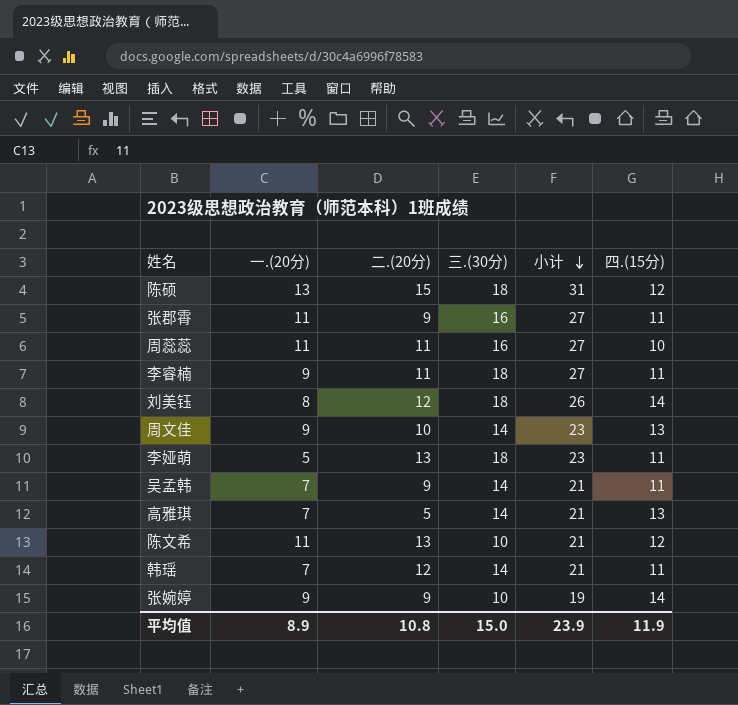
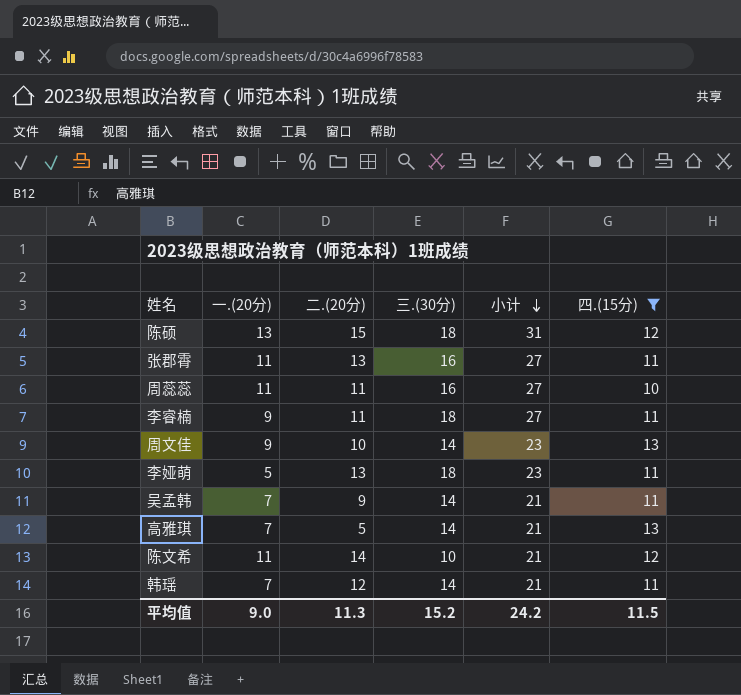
filter: none -> 四.(15分) != 14
张郡霄 | 二.(20分): 9 -> 13
陈文希 | 二.(20分): 13 -> 14
平均值 | 一.(20分): 8.9 -> 9.0
平均值 | 二.(20分): 10.8 -> 11.3
平均值 | 三.(30分): 15.0 -> 15.2
平均值 | 小计: 23.9 -> 24.2
平均值 | 四.(15分): 11.9 -> 11.5

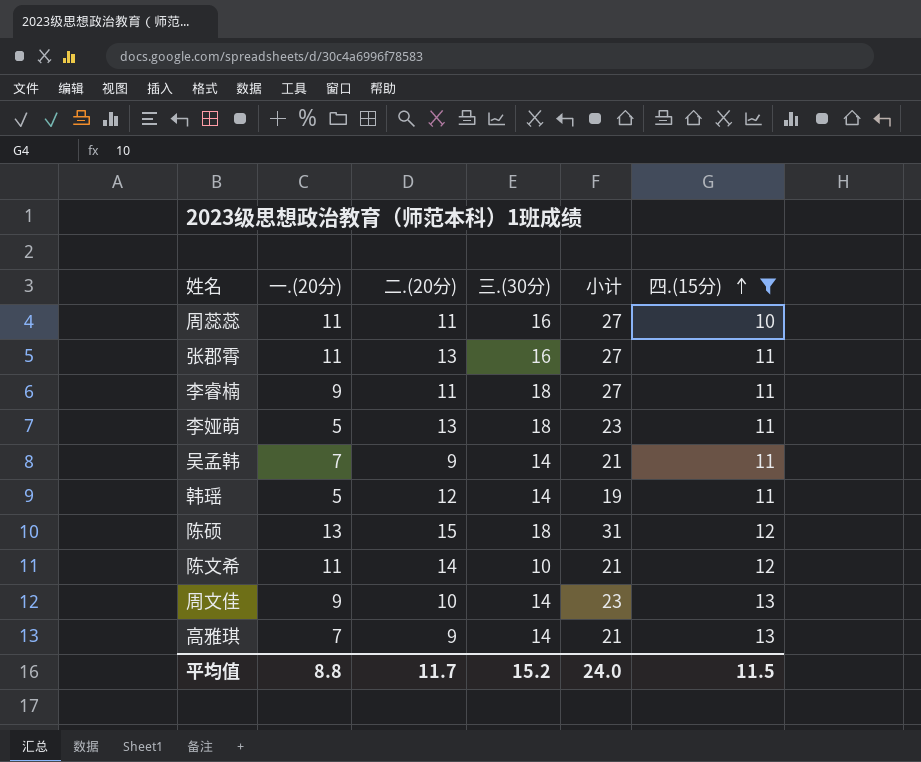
row order: 小计 descending -> 四.(15分) ascending
韩瑶 | 一.(20分): 7 -> 5
韩瑶 | 小计: 21 -> 19
高雅琪 | 二.(20分): 5 -> 9
平均值 | 一.(20分): 9.0 -> 8.8
平均值 | 二.(20分): 11.3 -> 11.7
平均值 | 小计: 24.2 -> 24.0

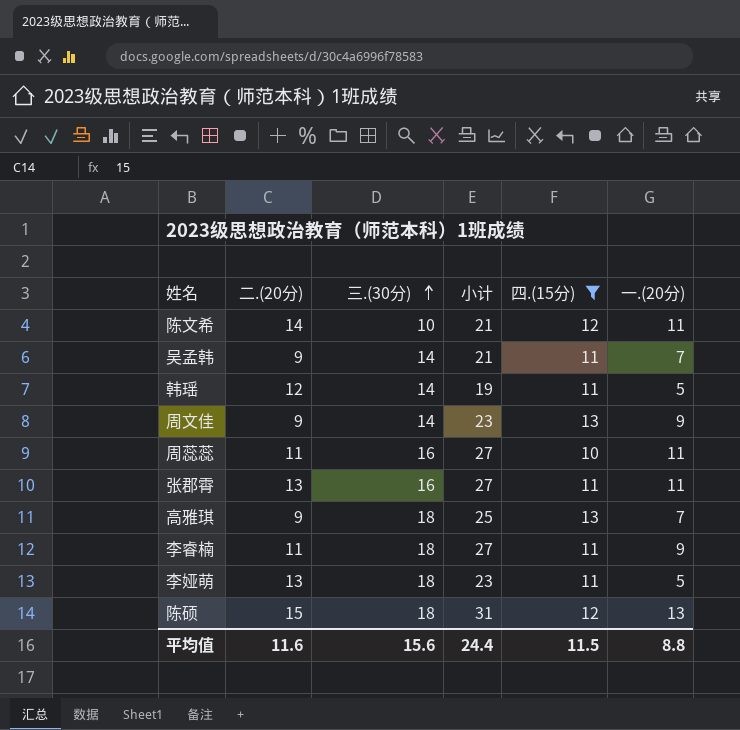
row order: 四.(15分) ascending -> 三.(30分) ascending
column 一.(20分) | position: 2 -> 6
周文佳 | 二.(20分): 10 -> 9
高雅琪 | 三.(30分): 14 -> 18
高雅琪 | 小计: 21 -> 25
平均值 | 二.(20分): 11.7 -> 11.6
平均值 | 三.(30分): 15.2 -> 15.6
平均值 | 小计: 24.0 -> 24.4

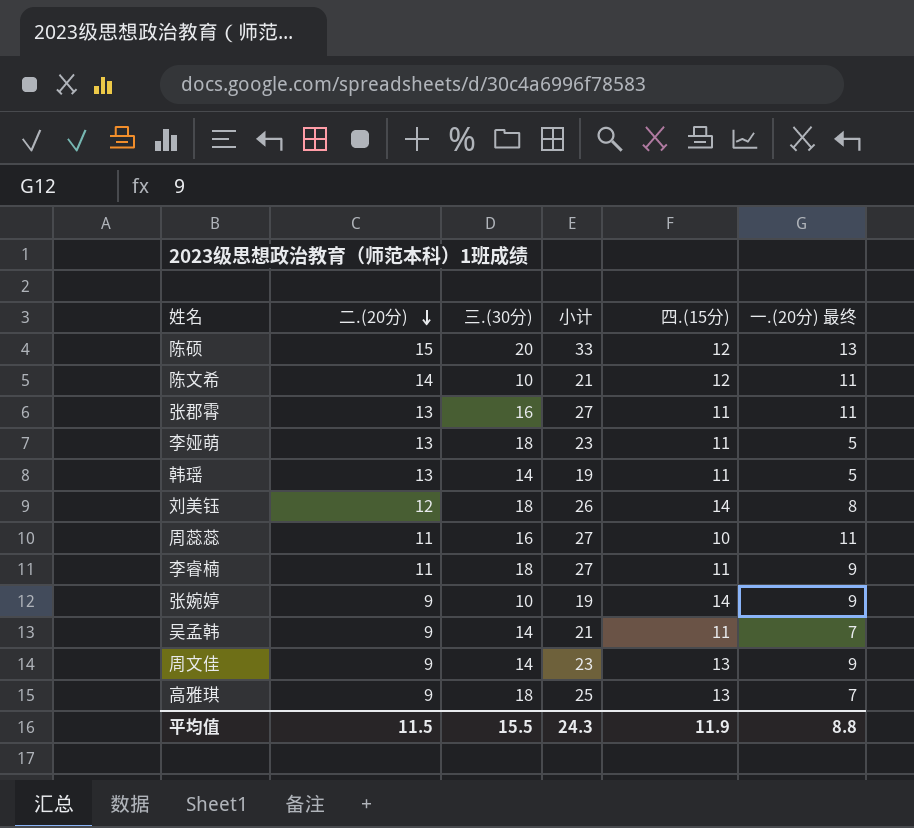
filter: 四.(15分) != 14 -> none
row order: 三.(30分) ascending -> 二.(20分) descending
column name: 一.(20分) -> 一.(20分) 最终
陈硕 | 三.(30分): 18 -> 20
陈硕 | 小计: 31 -> 33
韩瑶 | 二.(20分): 12 -> 13
平均值 | 二.(20分): 11.6 -> 11.5
平均值 | 三.(30分): 15.6 -> 15.5
平均值 | 小计: 24.4 -> 24.3
平均值 | 四.(15分): 11.5 -> 11.9

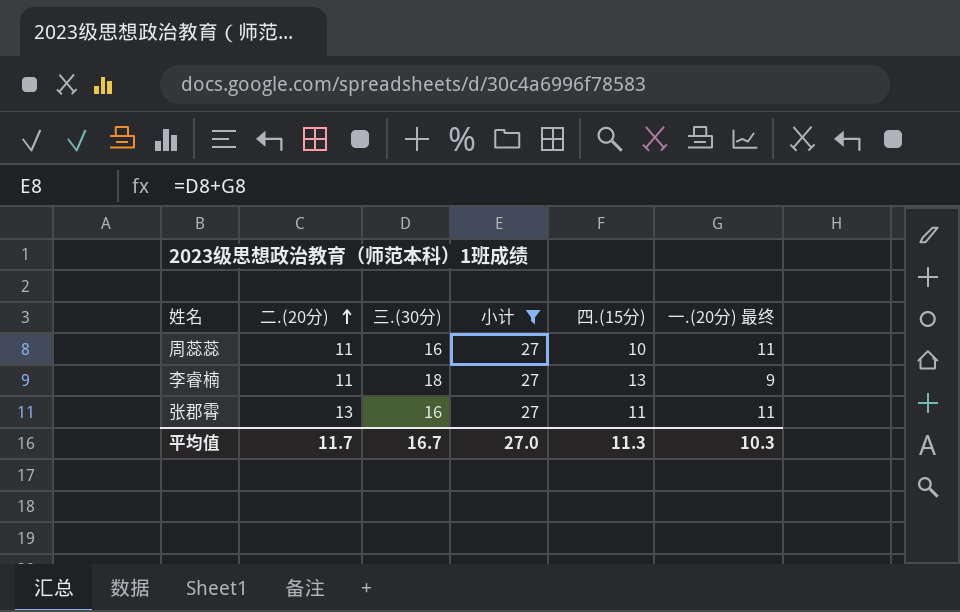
filter: none -> 小计 = 27
row order: 二.(20分) descending -> 二.(20分) ascending
李睿楠 | 四.(15分): 11 -> 13
平均值 | 二.(20分): 11.5 -> 11.7
平均值 | 三.(30分): 15.5 -> 16.7
平均值 | 小计: 24.3 -> 27.0
平均值 | 四.(15分): 11.9 -> 11.3
平均值 | 一.(20分) 最终: 8.8 -> 10.3

